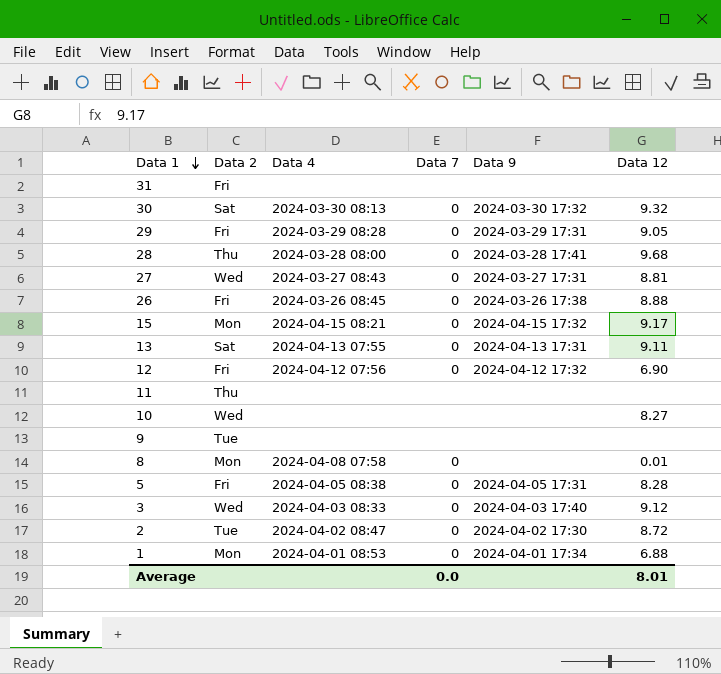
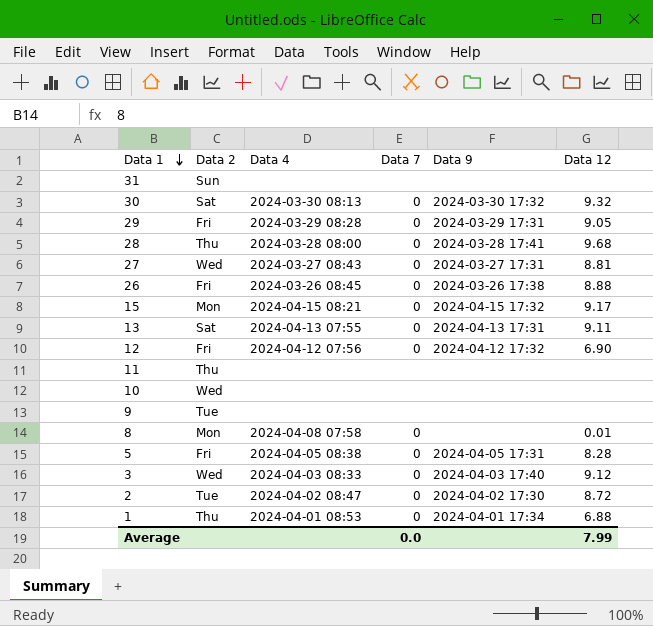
31 | Data 2: Fri -> Sun
10 | Data 12: 8.27 -> none
1 | Data 2: Mon -> Thu
Average | Data 12: 8.01 -> 7.99

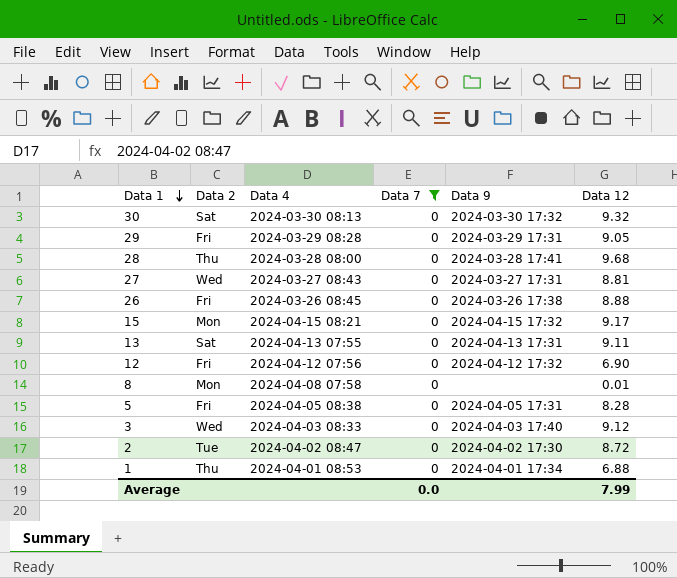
filter: none -> Data 7 = 0

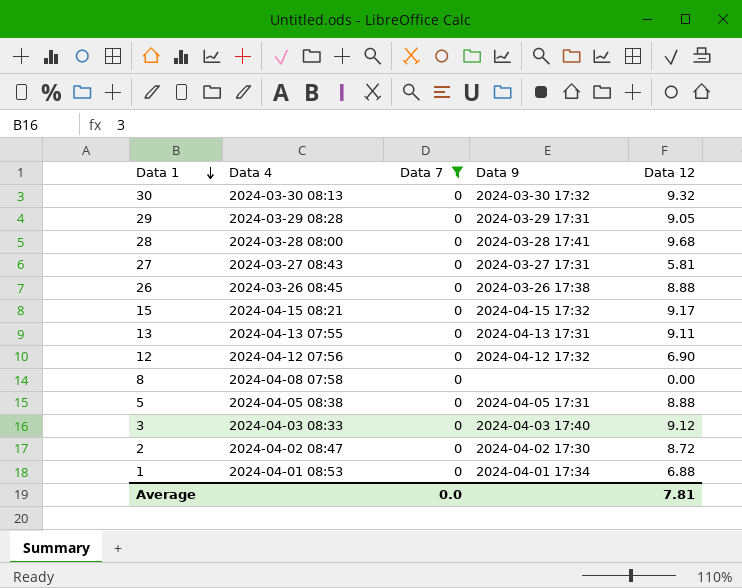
column Data 2 | position: 2 -> none
27 | Data 12: 8.81 -> 5.81
8 | Data 12: 0.01 -> 0.00
5 | Data 12: 8.28 -> 8.88
Average | Data 12: 7.99 -> 7.81

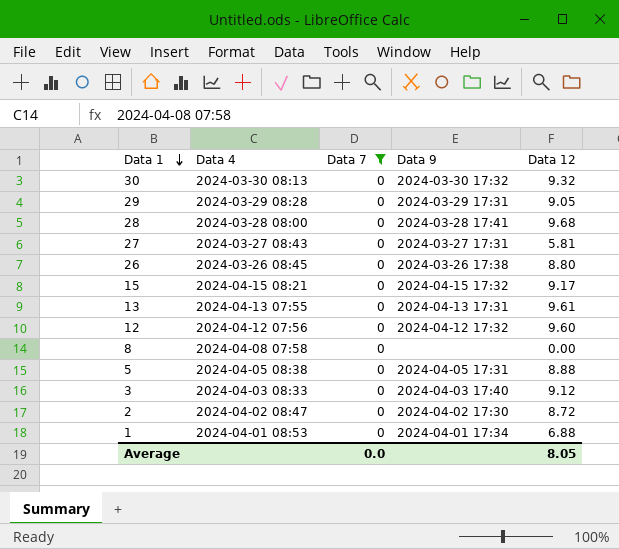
26 | Data 12: 8.88 -> 8.80
13 | Data 12: 9.11 -> 9.61
12 | Data 12: 6.90 -> 9.60
Average | Data 12: 7.81 -> 8.05

